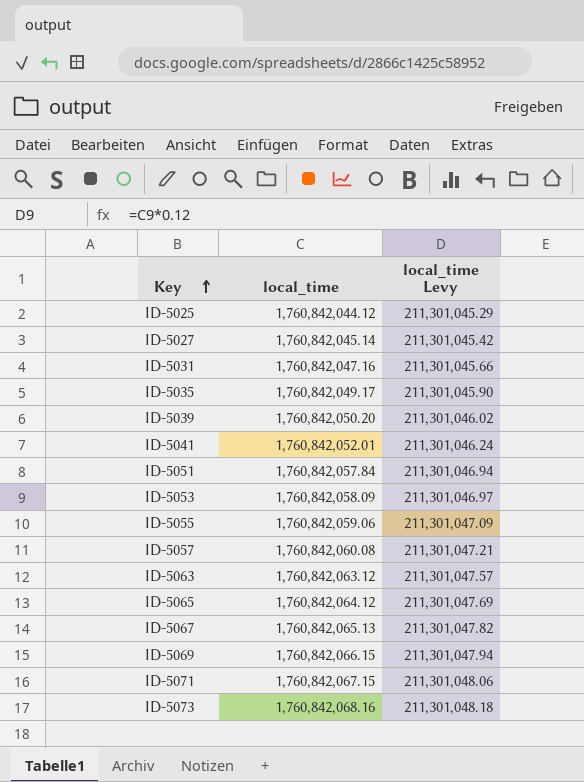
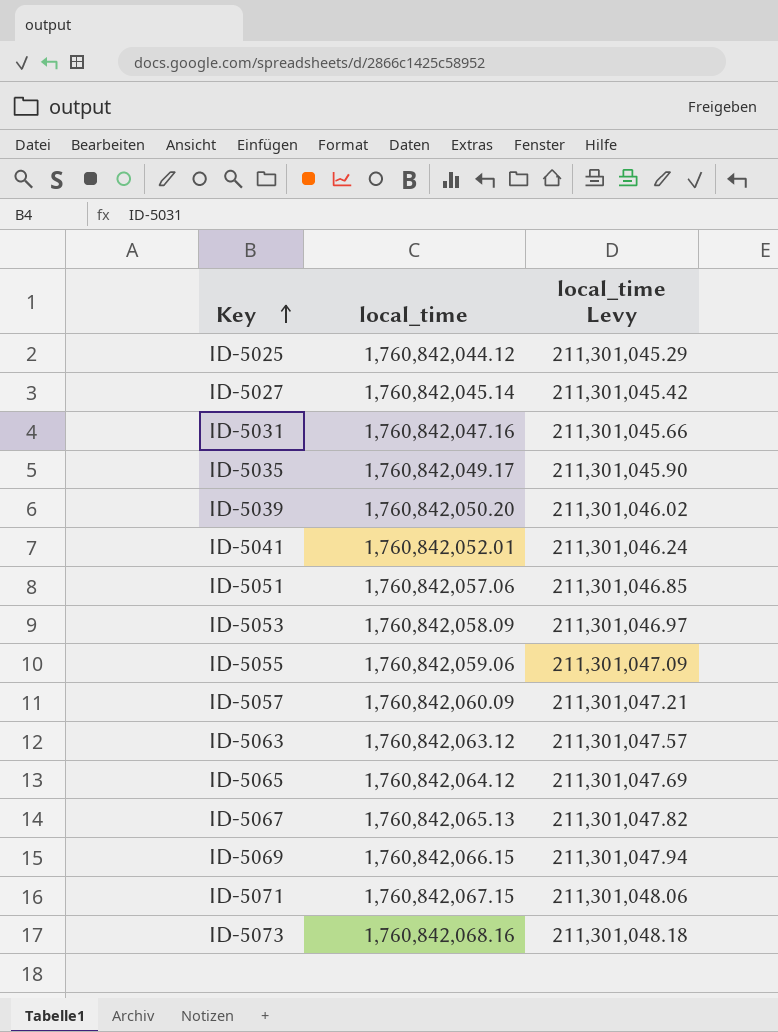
ID-5051 | local_time: 1,760,842,057.84 -> 1,760,842,057.06
ID-5051 | local_time Levy: 211,301,046.94 -> 211,301,046.85
ID-5057 | local_time: 1,760,842,060.08 -> 1,760,842,060.09

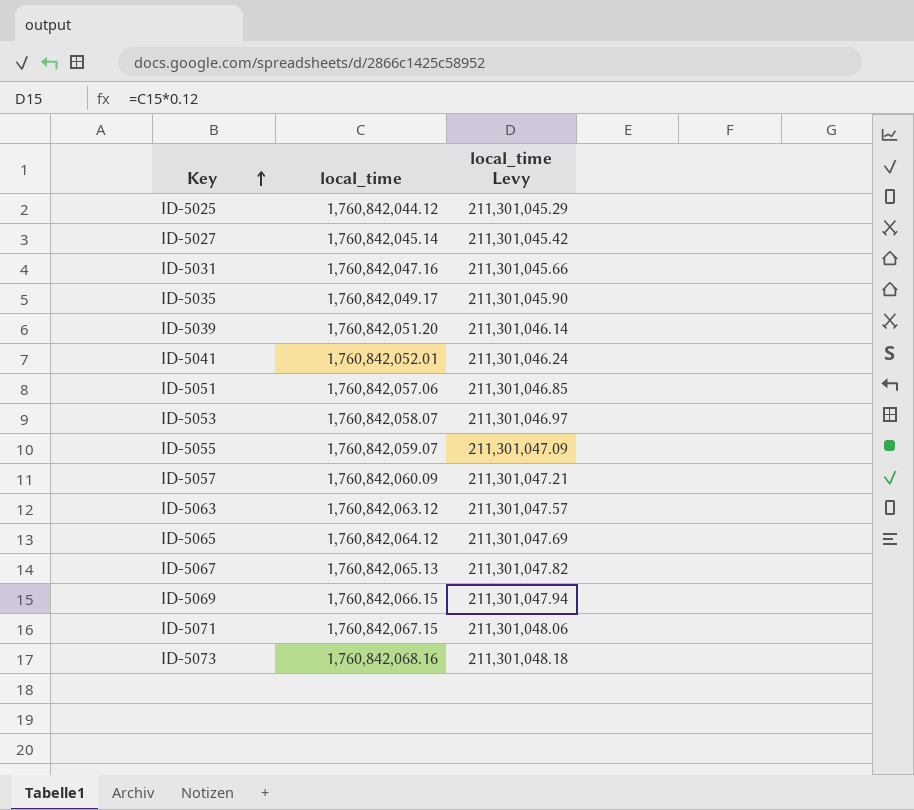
ID-5039 | local_time: 1,760,842,050.20 -> 1,760,842,051.20
ID-5039 | local_time Levy: 211,301,046.02 -> 211,301,046.14
ID-5053 | local_time: 1,760,842,058.09 -> 1,760,842,058.07
ID-5055 | local_time: 1,760,842,059.06 -> 1,760,842,059.07

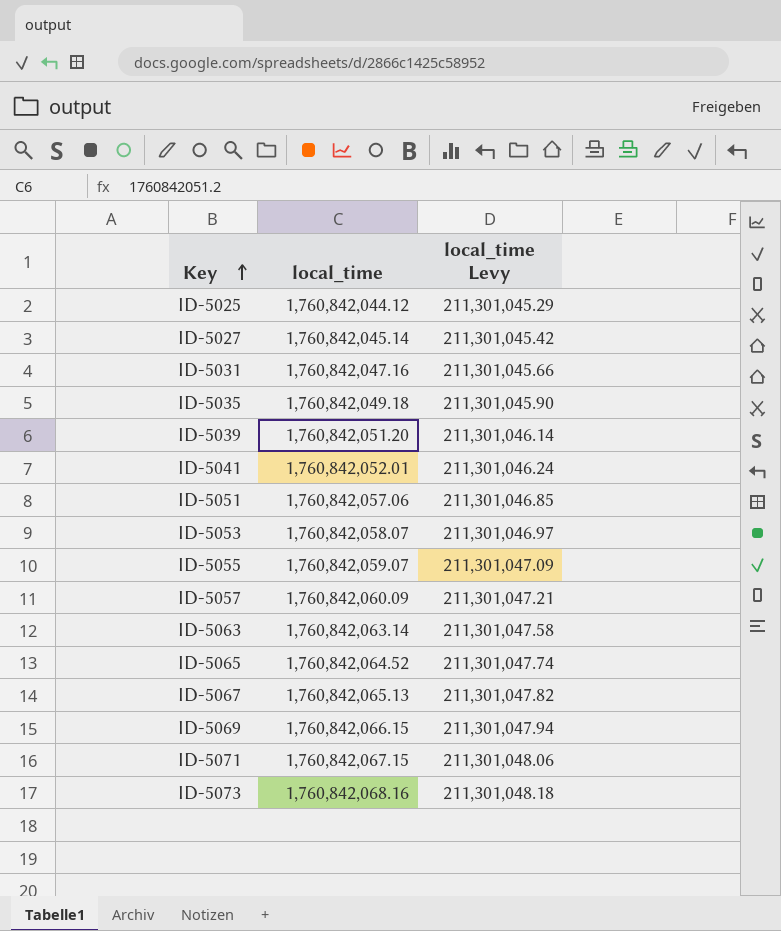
ID-5035 | local_time: 1,760,842,049.17 -> 1,760,842,049.18
ID-5063 | local_time: 1,760,842,063.12 -> 1,760,842,063.14
ID-5063 | local_time Levy: 211,301,047.57 -> 211,301,047.58
ID-5065 | local_time: 1,760,842,064.12 -> 1,760,842,064.52
ID-5065 | local_time Levy: 211,301,047.69 -> 211,301,047.74

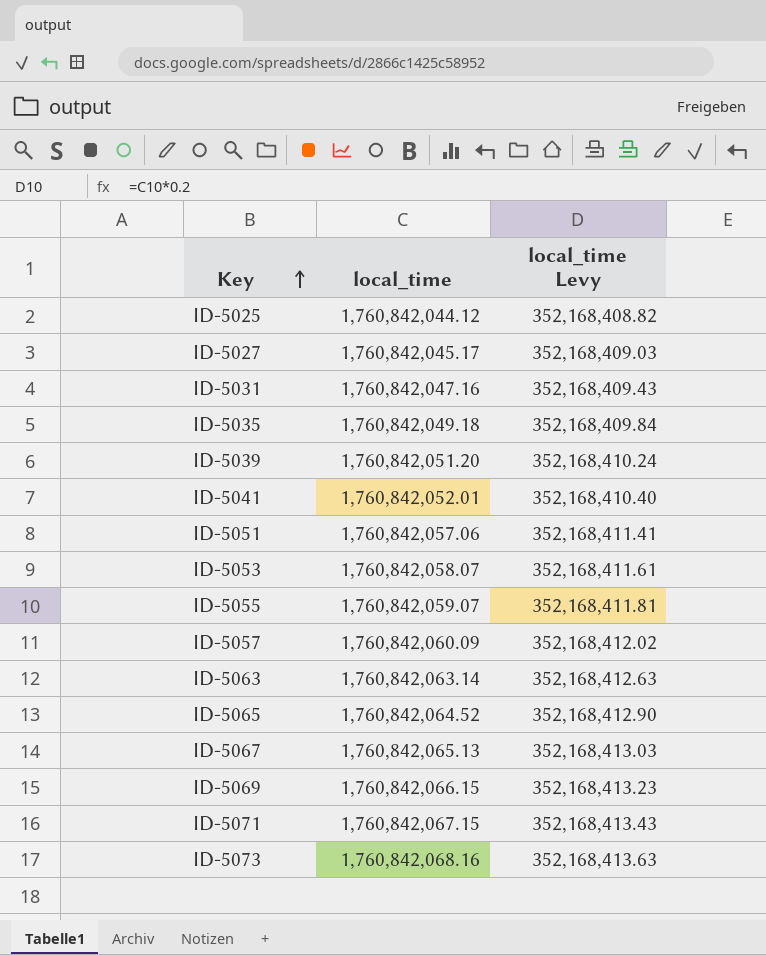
column local_time Levy | formula: [local_time] * 0.12 -> [local_time] * 0.2
ID-5027 | local_time: 1,760,842,045.14 -> 1,760,842,045.17

